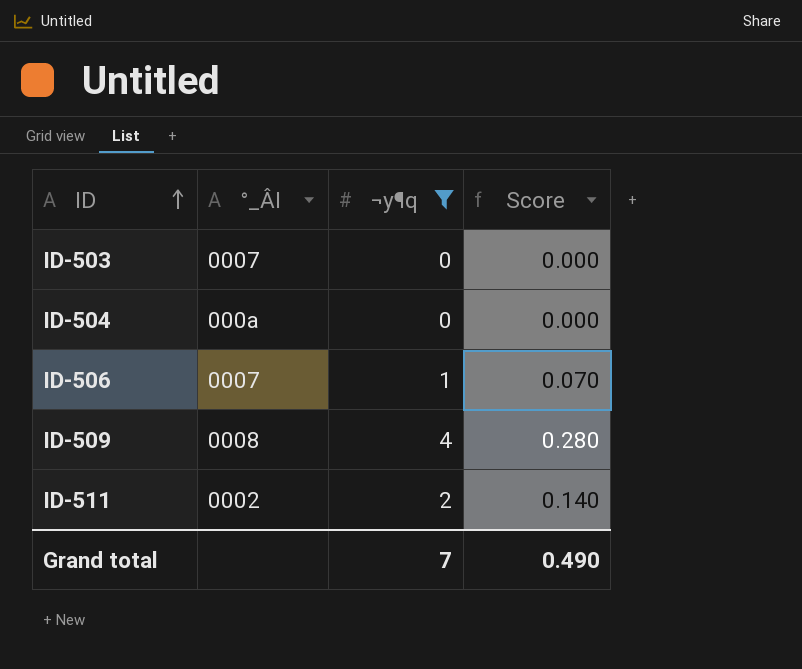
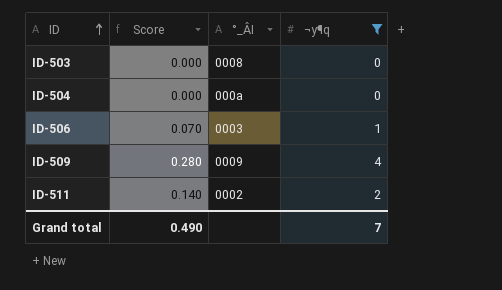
column Score | position: 4 -> 2
ID-503 | °_ÂI: 0007 -> 0008
ID-506 | °_ÂI: 0007 -> 0003
ID-509 | °_ÂI: 0008 -> 0009

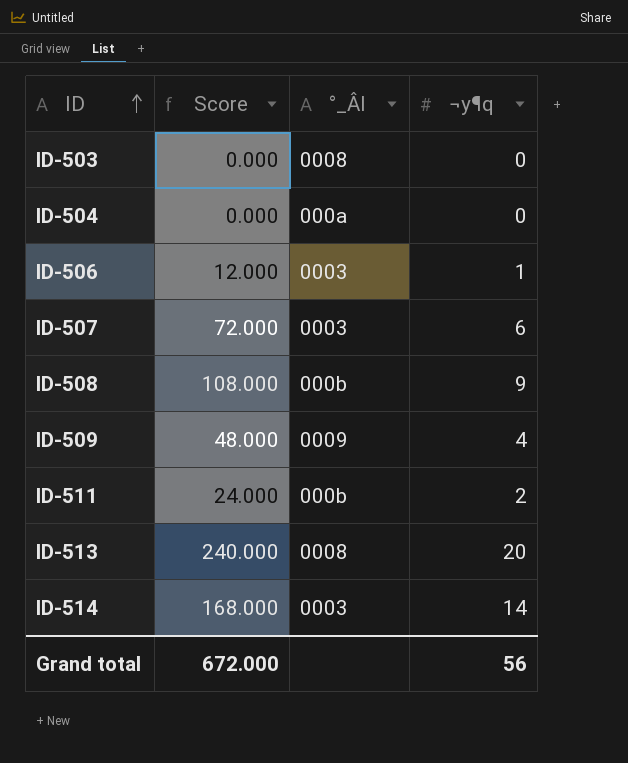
filter: ¬y¶q <= 4 -> none
column Score | formula: [¬y¶q] * 0.07 -> [¬y¶q] * 12
ID-511 | °_ÂI: 0002 -> 000b
Grand total | Score: 0.490 -> 672.000
Grand total | ¬y¶q: 7 -> 56

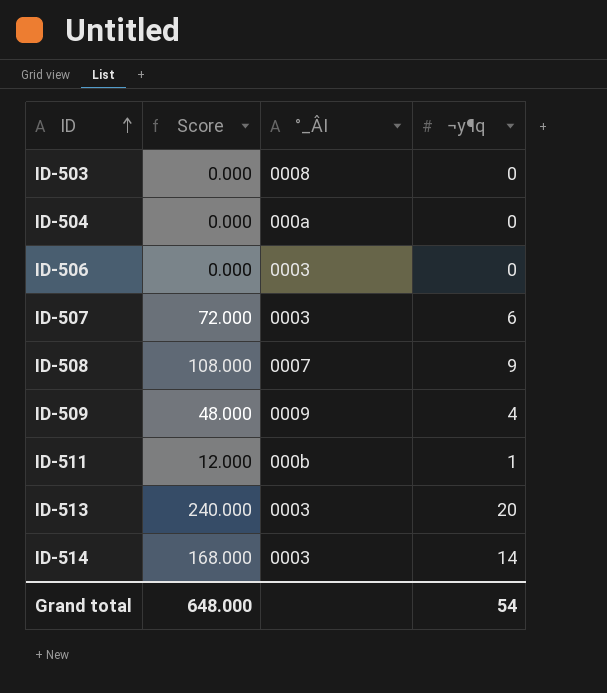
ID-506 | Score: 12.000 -> 0.000
ID-506 | ¬y¶q: 1 -> 0
ID-508 | °_ÂI: 000b -> 0007
ID-511 | Score: 24.000 -> 12.000
ID-511 | ¬y¶q: 2 -> 1
ID-513 | °_ÂI: 0008 -> 0003
Grand total | Score: 672.000 -> 648.000
Grand total | ¬y¶q: 56 -> 54

